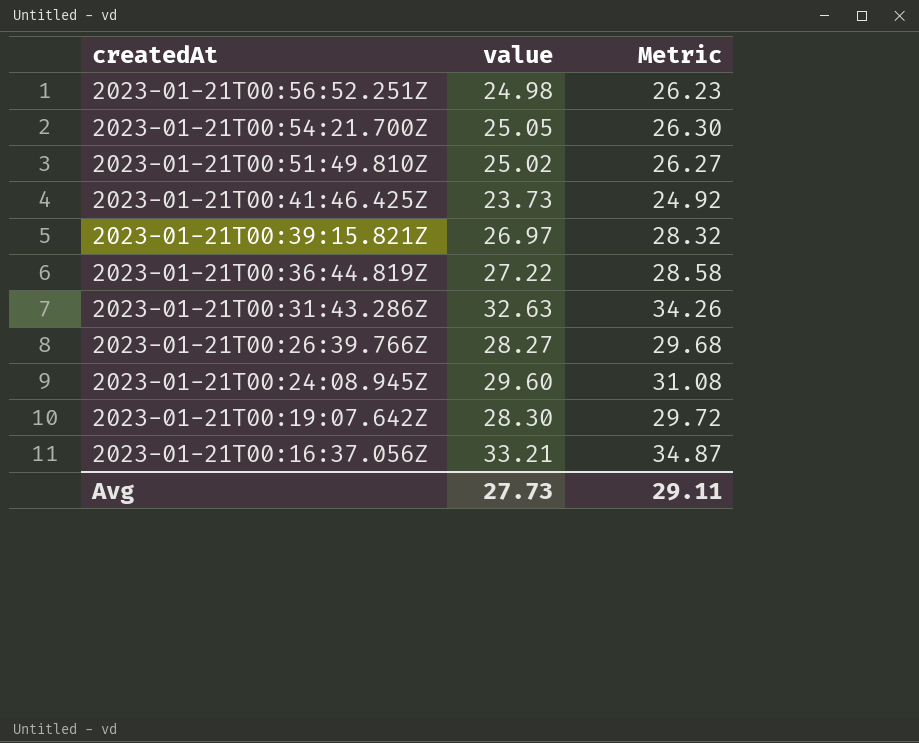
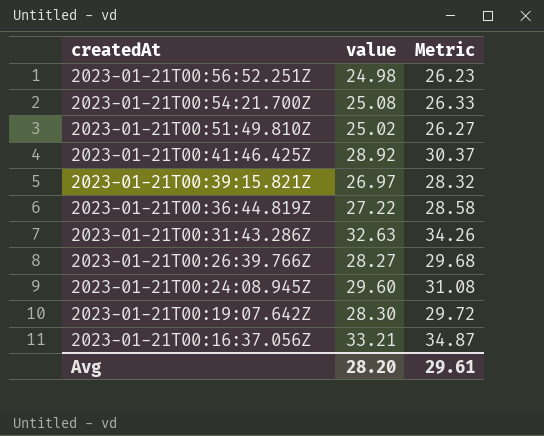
2023-01-21T00:54:21.700Z | value: 25.05 -> 25.08
2023-01-21T00:54:21.700Z | Metric: 26.30 -> 26.33
2023-01-21T00:41:46.425Z | value: 23.73 -> 28.92
2023-01-21T00:41:46.425Z | Metric: 24.92 -> 30.37
Avg | value: 27.73 -> 28.20
Avg | Metric: 29.11 -> 29.61

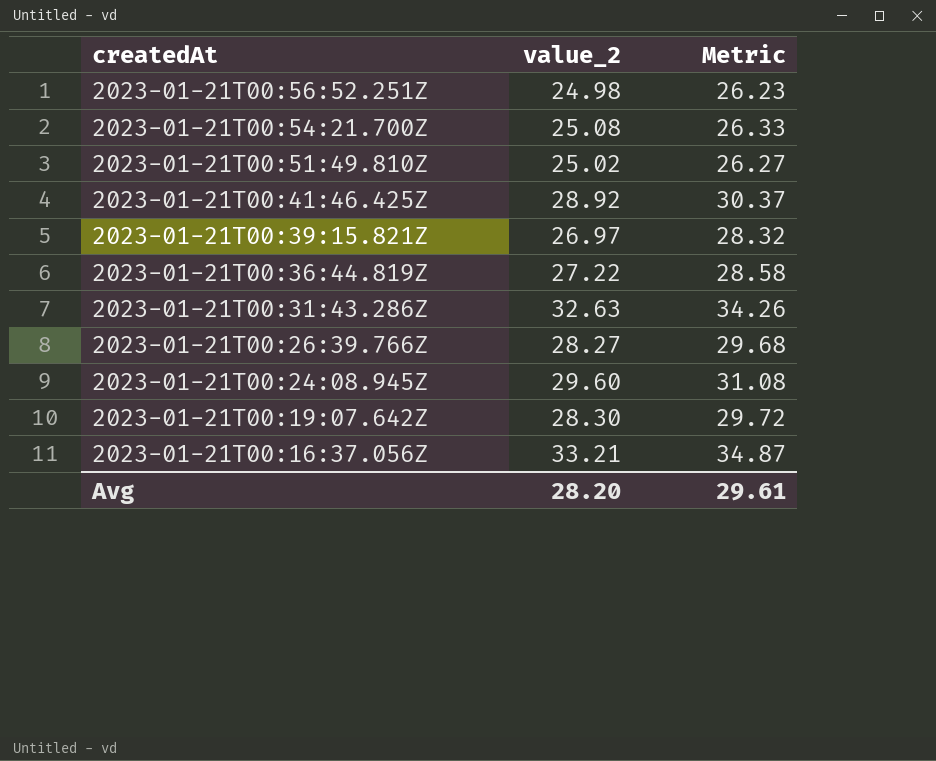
column name: value -> value_2

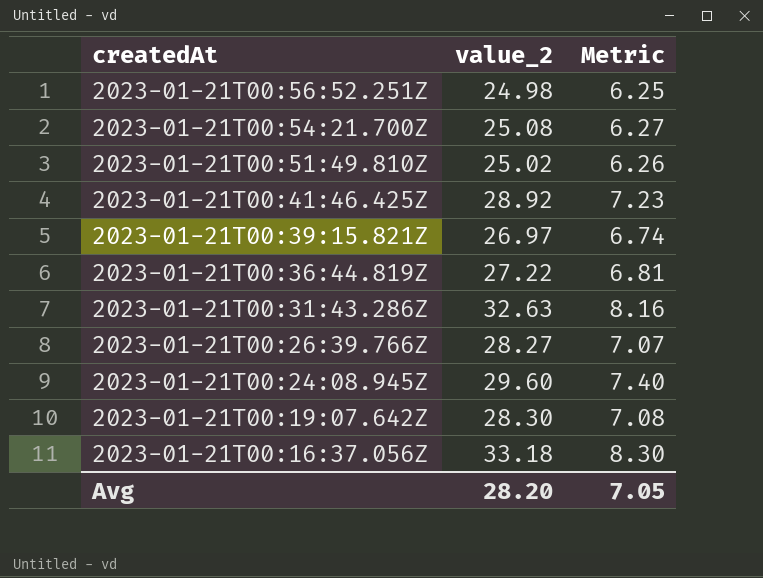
column Metric | formula: [value_2] * 1.05 -> [value_2] * 0.25
2023-01-21T00:16:37.056Z | value_2: 33.21 -> 33.18
Avg | Metric: 29.61 -> 7.05

